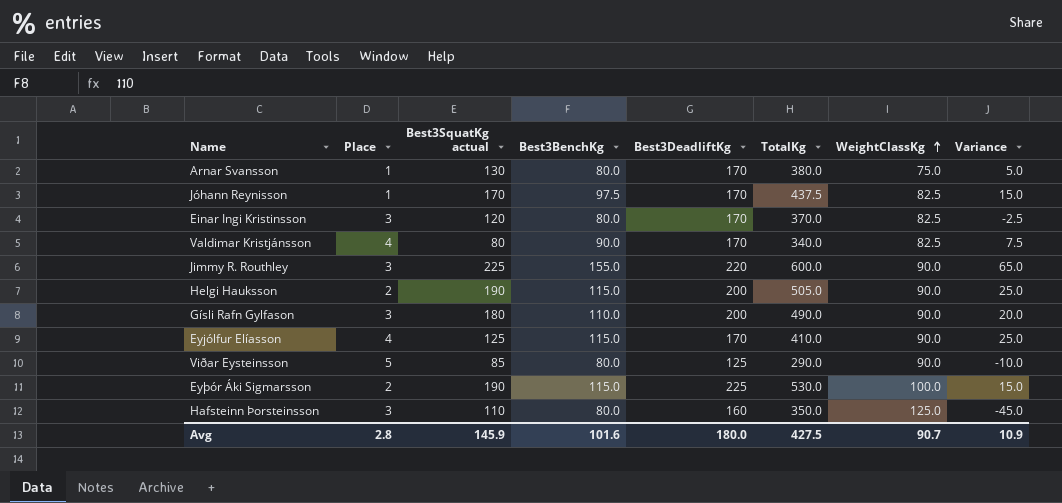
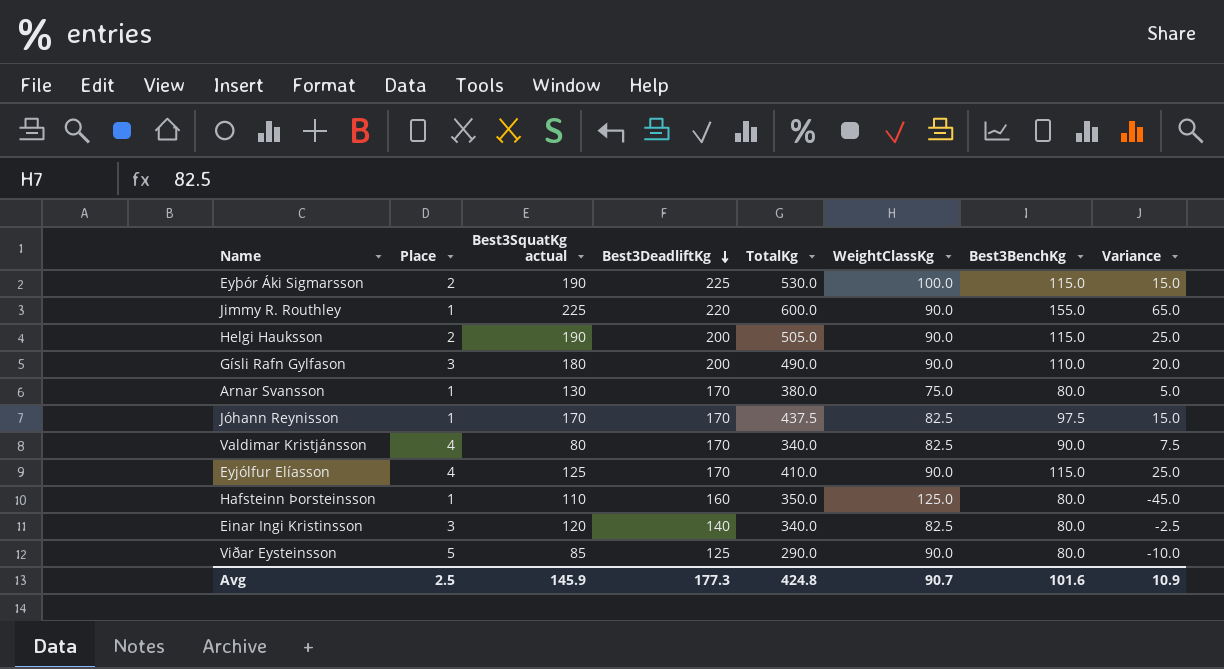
row order: WeightClassKg ascending -> Best3DeadliftKg descending
column Best3BenchKg | position: 4 -> 7
Jimmy R. Routhley | Place: 3 -> 1
Hafsteinn Þorsteinsson | Place: 3 -> 1
Einar Ingi Kristinsson | Best3DeadliftKg: 170 -> 140
Einar Ingi Kristinsson | TotalKg: 370.0 -> 340.0
Avg | Place: 2.8 -> 2.5
Avg | Best3DeadliftKg: 180.0 -> 177.3
Avg | TotalKg: 427.5 -> 424.8

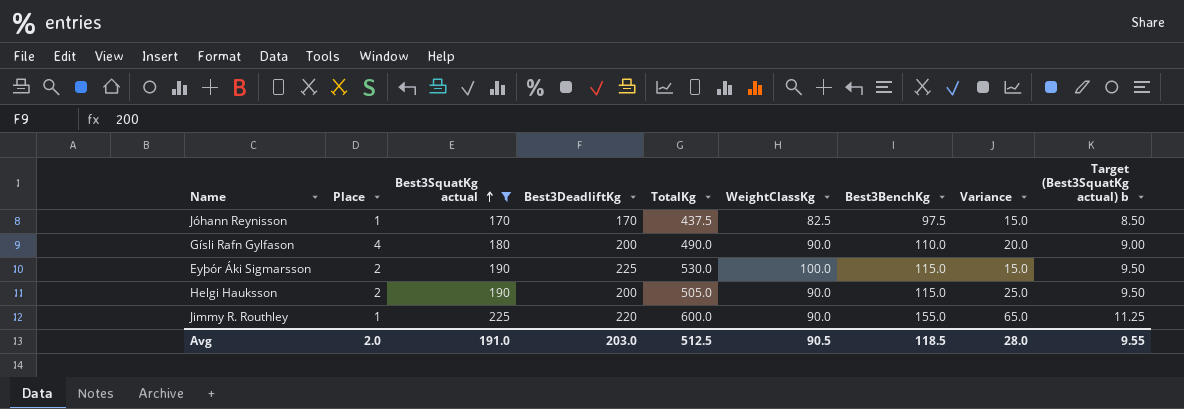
filter: none -> Best3SquatKg actual >= 170
row order: Best3DeadliftKg descending -> Best3SquatKg actual ascending
column Target (Best3SquatKg actual) b | formula: none -> [Best3SquatKg actual] * 0.05
Gísli Rafn Gylfason | Place: 3 -> 4
Avg | Place: 2.5 -> 2.0
Avg | Best3SquatKg actual: 145.9 -> 191.0
Avg | Best3DeadliftKg: 177.3 -> 203.0
Avg | TotalKg: 424.8 -> 512.5
Avg | WeightClassKg: 90.7 -> 90.5
Avg | Best3BenchKg: 101.6 -> 118.5
Avg | Variance: 10.9 -> 28.0

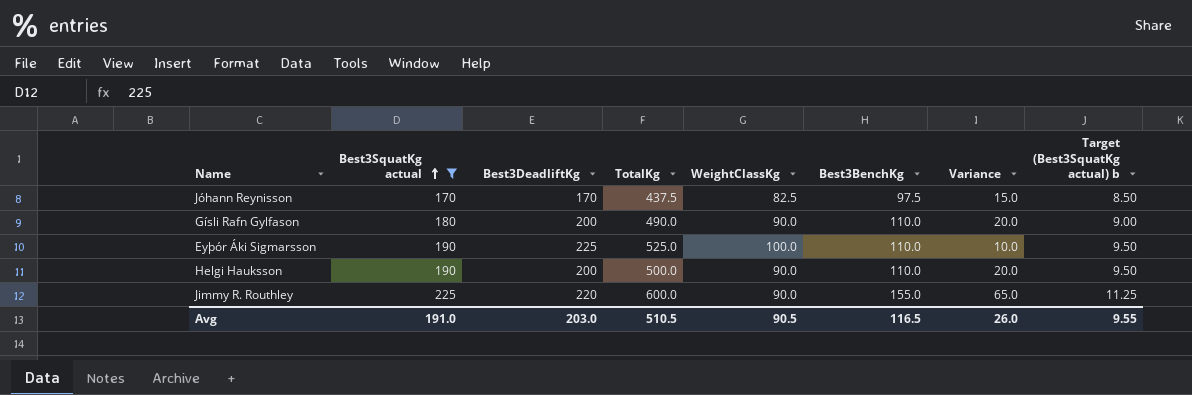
column Place | position: 2 -> none
Eyþór Áki Sigmarsson | TotalKg: 530.0 -> 525.0
Eyþór Áki Sigmarsson | Best3BenchKg: 115.0 -> 110.0
Eyþór Áki Sigmarsson | Variance: 15.0 -> 10.0
Helgi Hauksson | TotalKg: 505.0 -> 500.0
Helgi Hauksson | Best3BenchKg: 115.0 -> 110.0
Helgi Hauksson | Variance: 25.0 -> 20.0
Avg | TotalKg: 512.5 -> 510.5
Avg | Best3BenchKg: 118.5 -> 116.5
Avg | Variance: 28.0 -> 26.0

